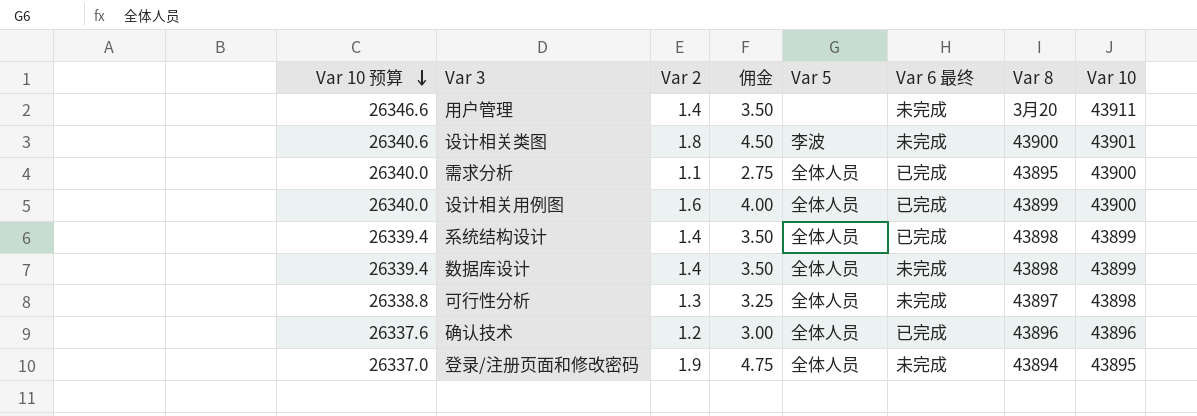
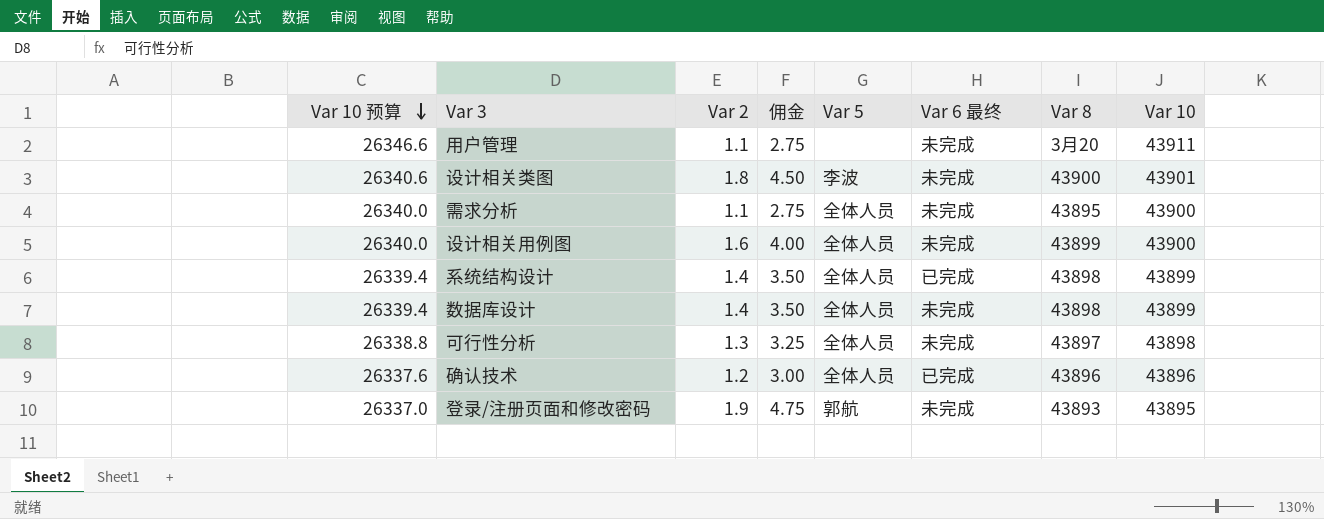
用户管理 | Var 2: 1.4 -> 1.1
用户管理 | 佣金: 3.50 -> 2.75
需求分析 | Var 6 最终: 已完成 -> 未完成
设计相关用例图 | Var 6 最终: 已完成 -> 未完成
登录/注册页面和修改密码 | Var 5: 全体人员 -> 郭航
登录/注册页面和修改密码 | Var 8: 43894 -> 43893

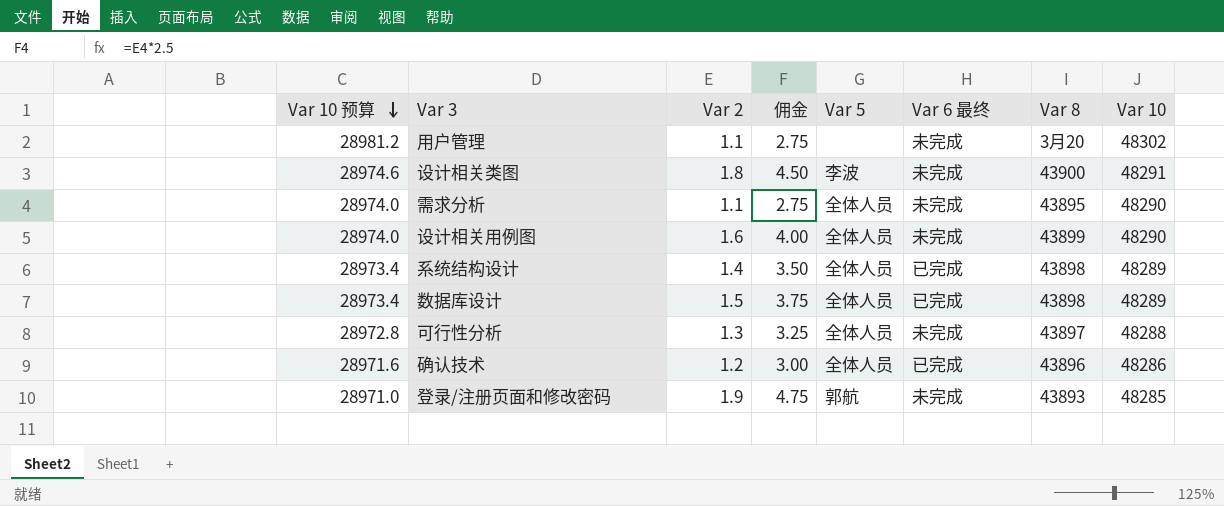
用户管理 | Var 10 预算: 26346.6 -> 28981.2
用户管理 | Var 10: 43911 -> 48302
设计相关类图 | Var 10 预算: 26340.6 -> 28974.6
设计相关类图 | Var 10: 43901 -> 48291
需求分析 | Var 10 预算: 26340.0 -> 28974.0
需求分析 | Var 10: 43900 -> 48290
设计相关用例图 | Var 10 预算: 26340.0 -> 28974.0
设计相关用例图 | Var 10: 43900 -> 48290
系统结构设计 | Var 10 预算: 26339.4 -> 28973.4
系统结构设计 | Var 10: 43899 -> 48289
数据库设计 | Var 10 预算: 26339.4 -> 28973.4
数据库设计 | Var 2: 1.4 -> 1.5
数据库设计 | 佣金: 3.50 -> 3.75
数据库设计 | Var 6 最终: 未完成 -> 已完成
数据库设计 | Var 10: 43899 -> 48289
可行性分析 | Var 10 预算: 26338.8 -> 28972.8
可行性分析 | Var 10: 43898 -> 48288
确认技术 | Var 10 预算: 26337.6 -> 28971.6
确认技术 | Var 10: 43896 -> 48286
登录/注册页面和修改密码 | Var 10 预算: 26337.0 -> 28971.0
登录/注册页面和修改密码 | Var 10: 43895 -> 48285

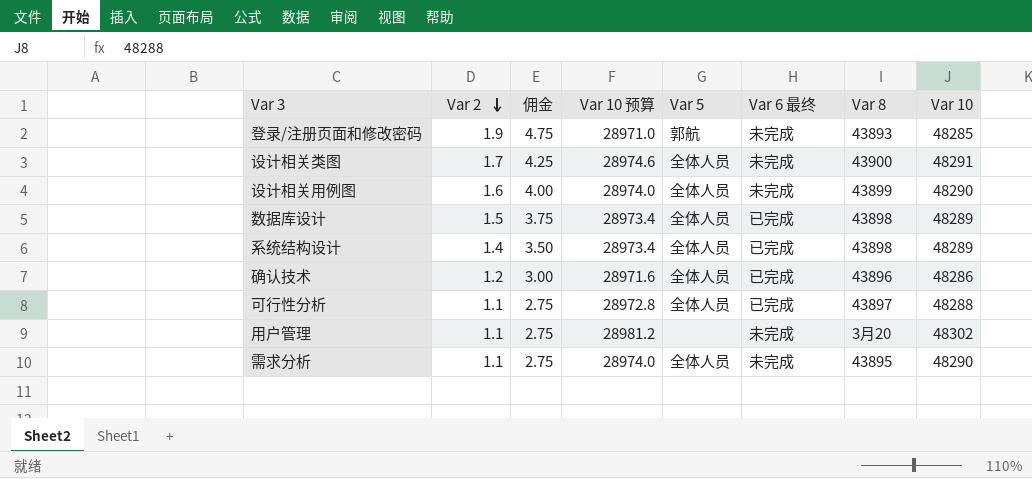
row order: Var 10 预算 descending -> Var 2 descending
column Var 10 预算 | position: 1 -> 4
设计相关类图 | Var 2: 1.8 -> 1.7
设计相关类图 | 佣金: 4.50 -> 4.25
设计相关类图 | Var 5: 李波 -> 全体人员
可行性分析 | Var 2: 1.3 -> 1.1
可行性分析 | 佣金: 3.25 -> 2.75
可行性分析 | Var 6 最终: 未完成 -> 已完成

